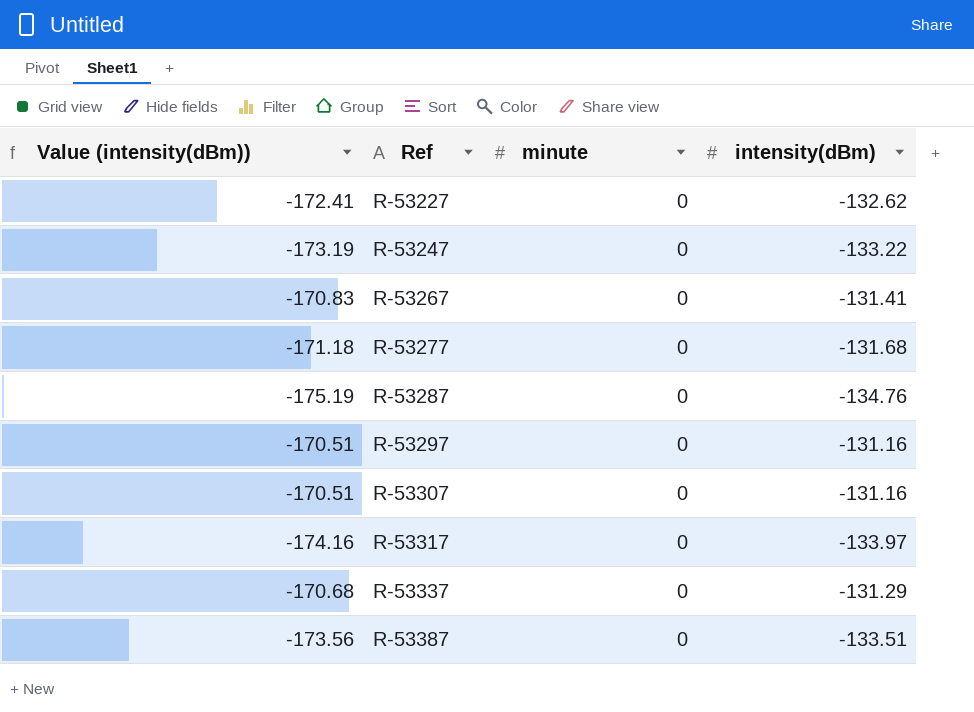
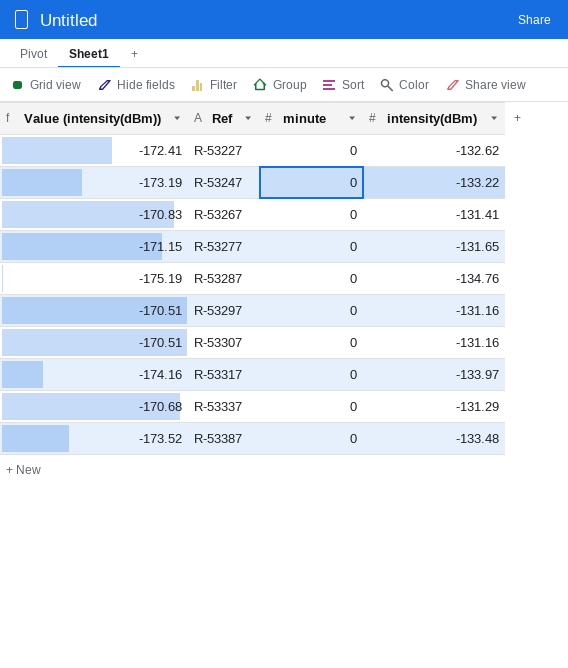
R-53277 | Value (intensity(dBm)): -171.18 -> -171.15
R-53277 | intensity(dBm): -131.68 -> -131.65
R-53387 | Value (intensity(dBm)): -173.56 -> -173.52
R-53387 | intensity(dBm): -133.51 -> -133.48

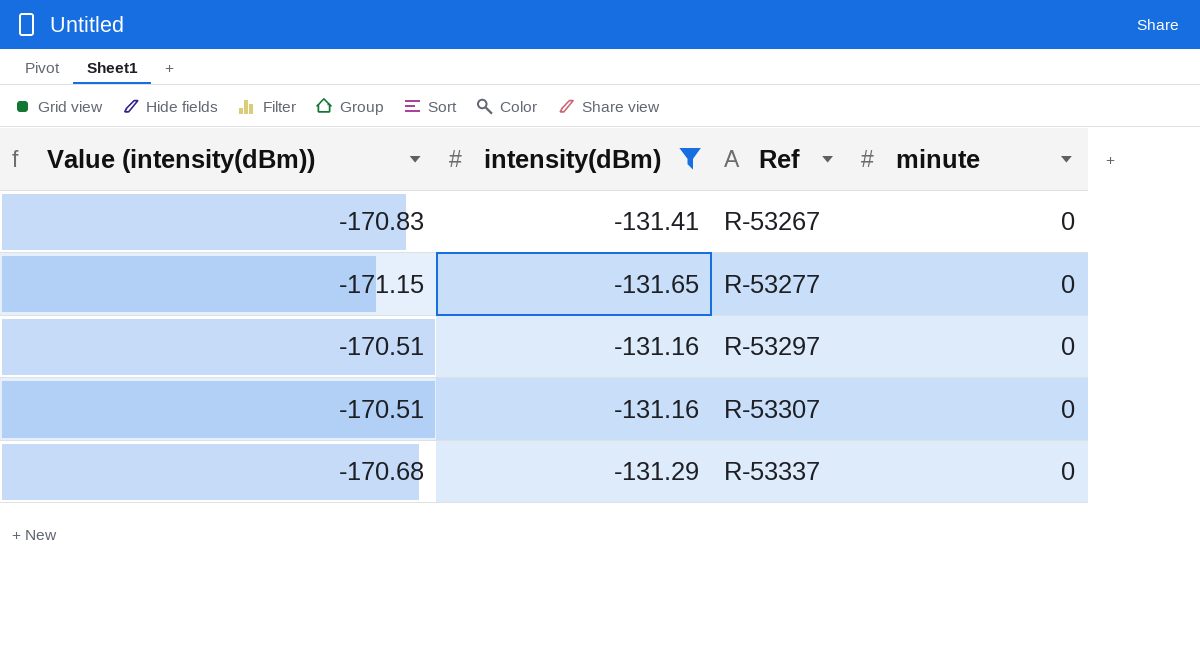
filter: none -> intensity(dBm) >= -131.65
column intensity(dBm) | position: 4 -> 2

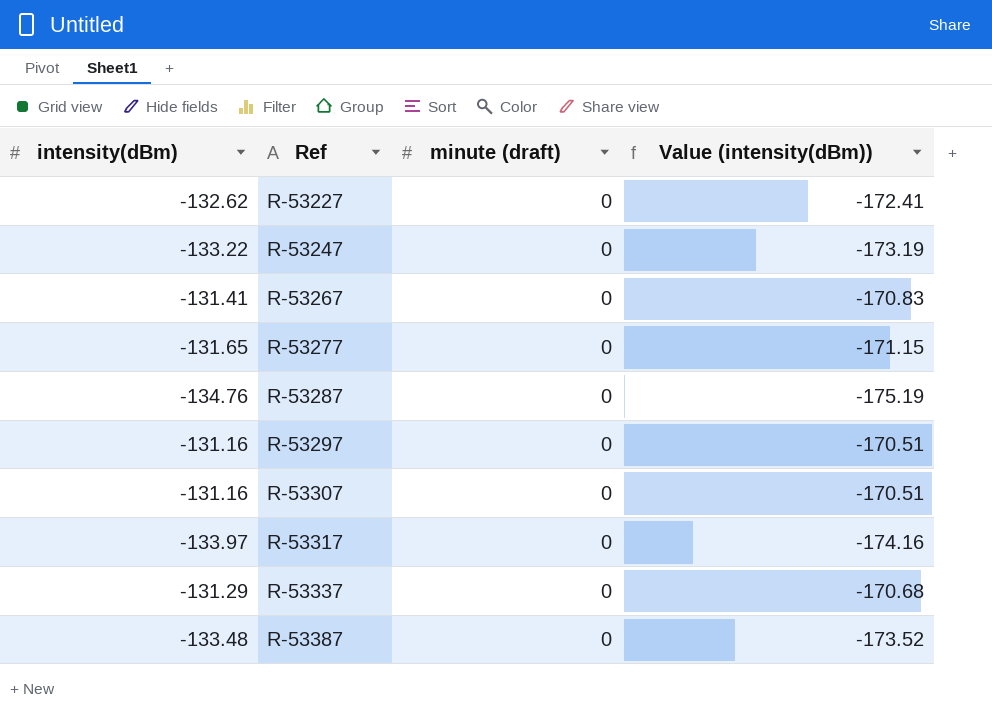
filter: intensity(dBm) >= -131.65 -> none
column name: minute -> minute (draft)
column Value (intensity(dBm)) | position: 1 -> 4

